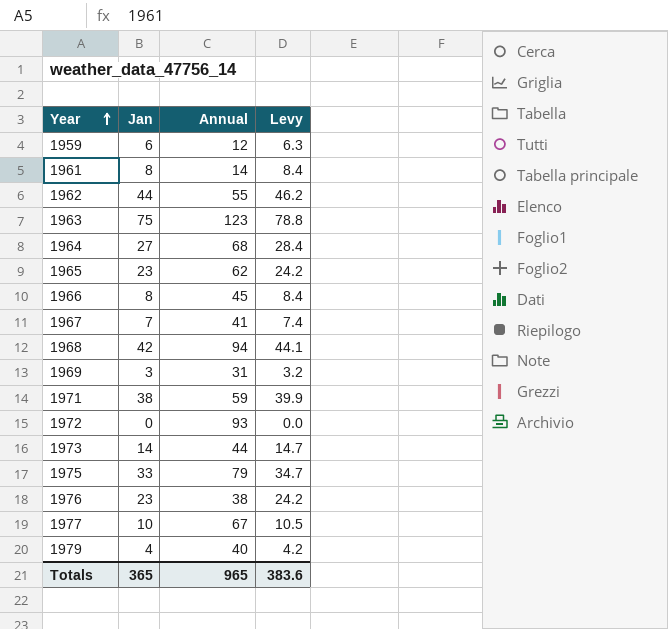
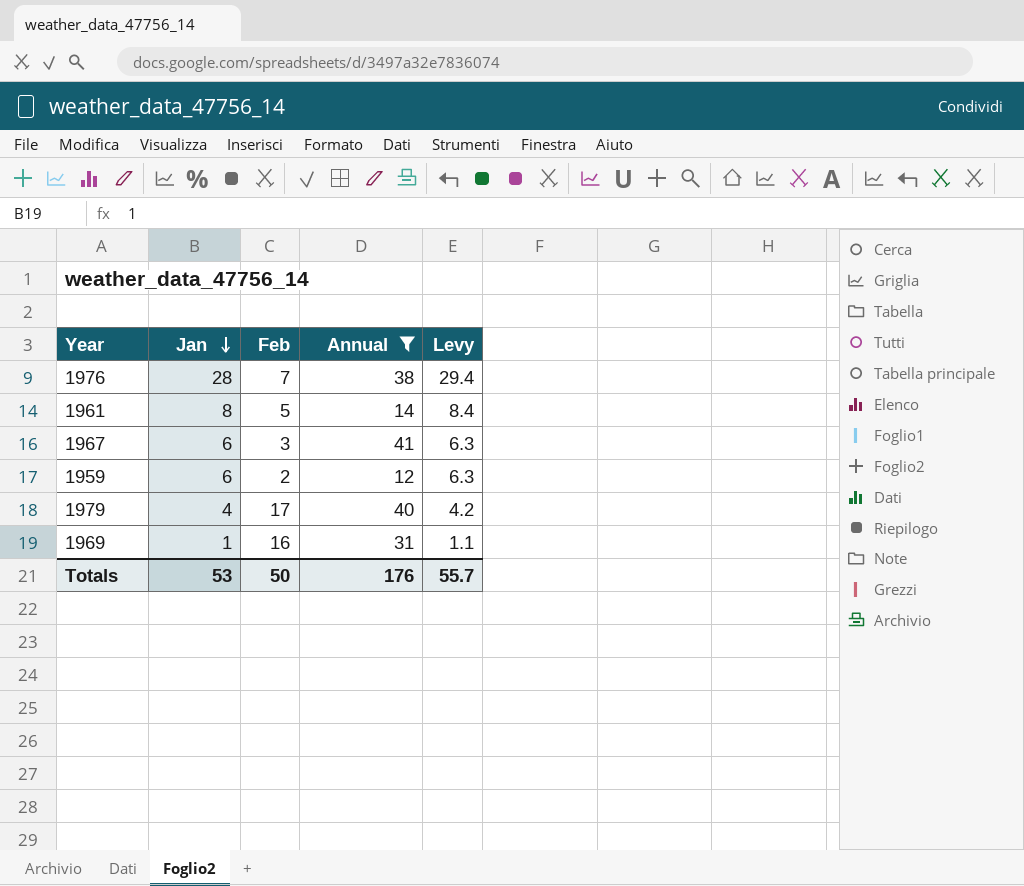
filter: none -> Annual <= 41
row order: Year ascending -> Jan descending
column Feb | position: none -> 3
1976 | Jan: 23 -> 28
1976 | Levy: 24.2 -> 29.4
1967 | Jan: 7 -> 6
1967 | Levy: 7.4 -> 6.3
1969 | Jan: 3 -> 1
1969 | Levy: 3.2 -> 1.1
Totals | Jan: 365 -> 53
Totals | Annual: 965 -> 176
Totals | Levy: 383.6 -> 55.7

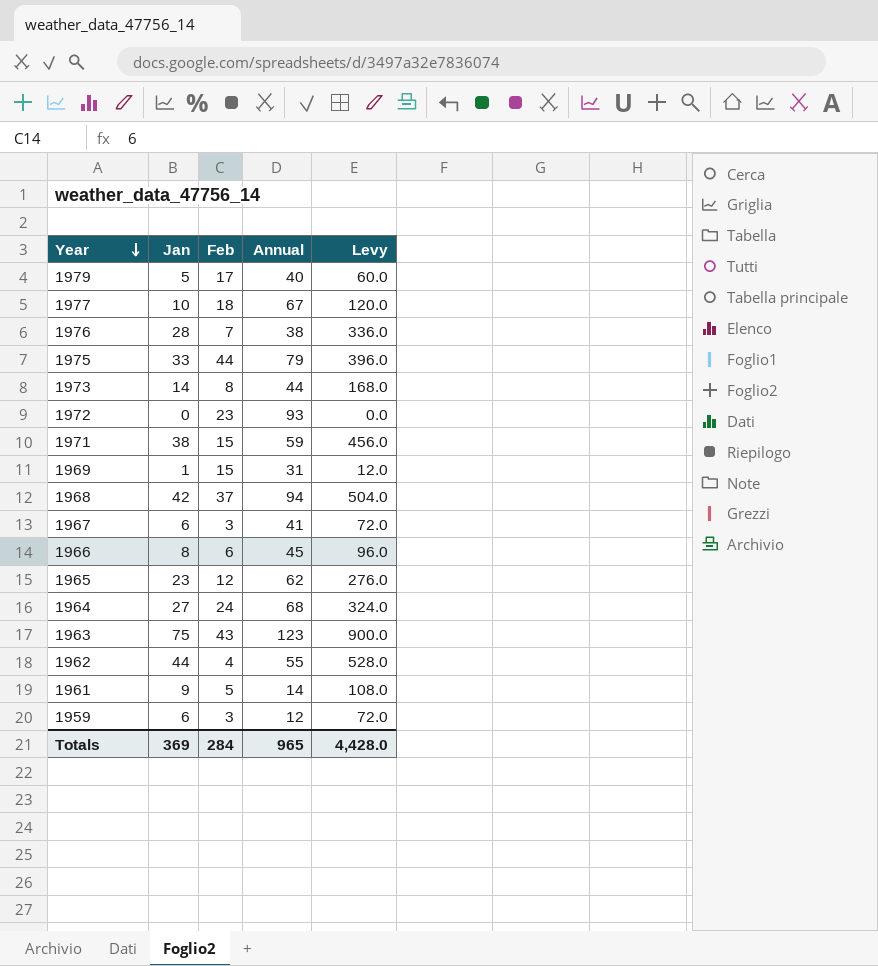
filter: Annual <= 41 -> none
row order: Jan descending -> Year descending
column Levy | formula: [Jan] * 1.05 -> [Jan] * 12
1979 | Jan: 4 -> 5
1969 | Feb: 16 -> 15
1961 | Jan: 8 -> 9
1959 | Feb: 2 -> 3
Totals | Jan: 53 -> 369
Totals | Feb: 50 -> 284
Totals | Annual: 176 -> 965
Totals | Levy: 55.7 -> 4,428.0

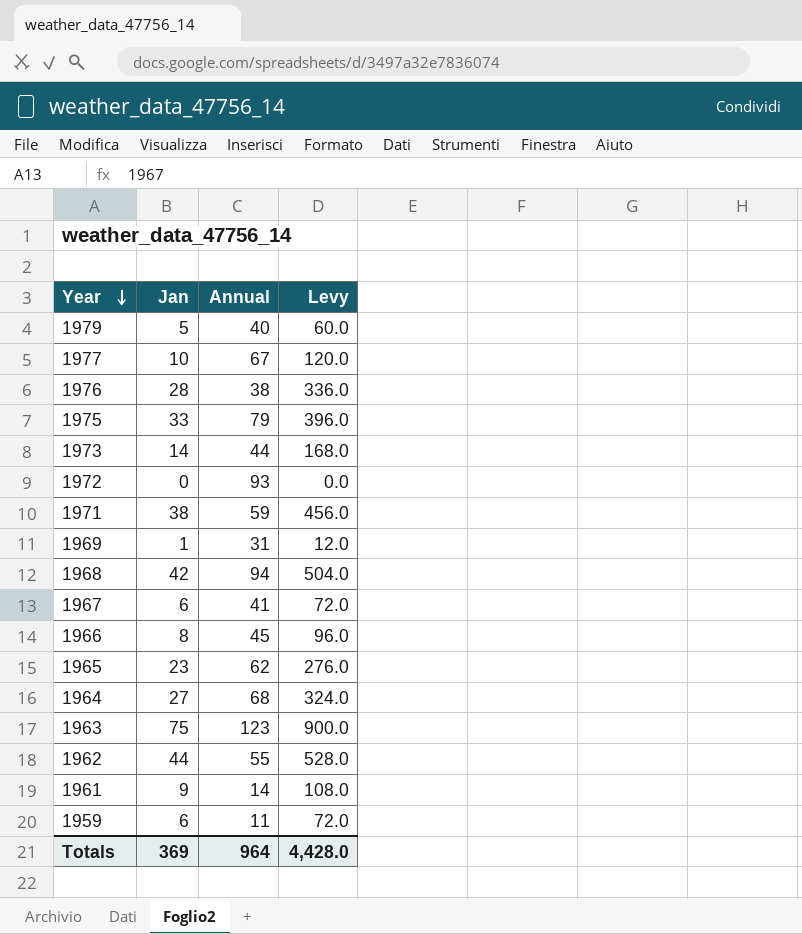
column Feb | position: 3 -> none
1959 | Annual: 12 -> 11
Totals | Annual: 965 -> 964

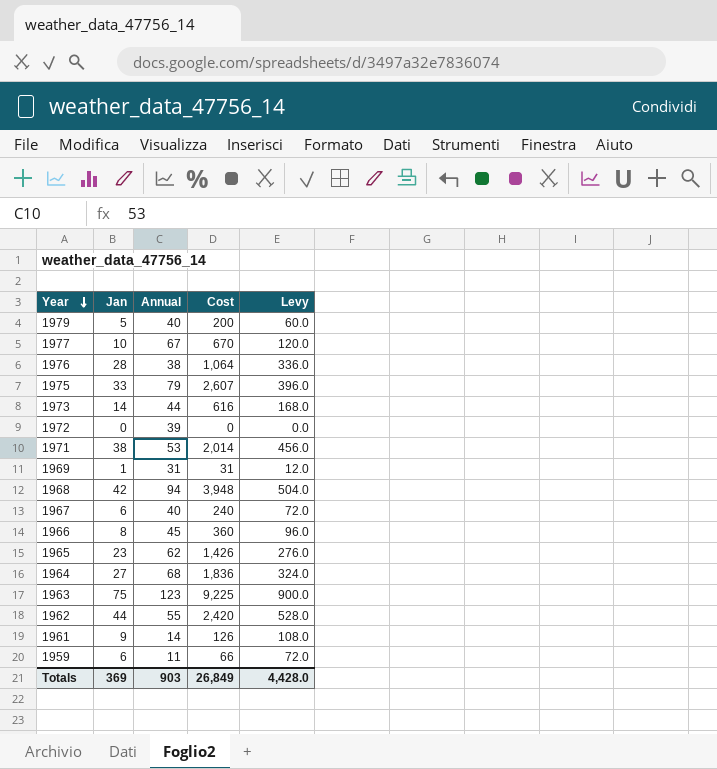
column Cost | formula: none -> [Jan] * [Annual]
1972 | Annual: 93 -> 39
1971 | Annual: 59 -> 53
1967 | Annual: 41 -> 40
Totals | Annual: 964 -> 903

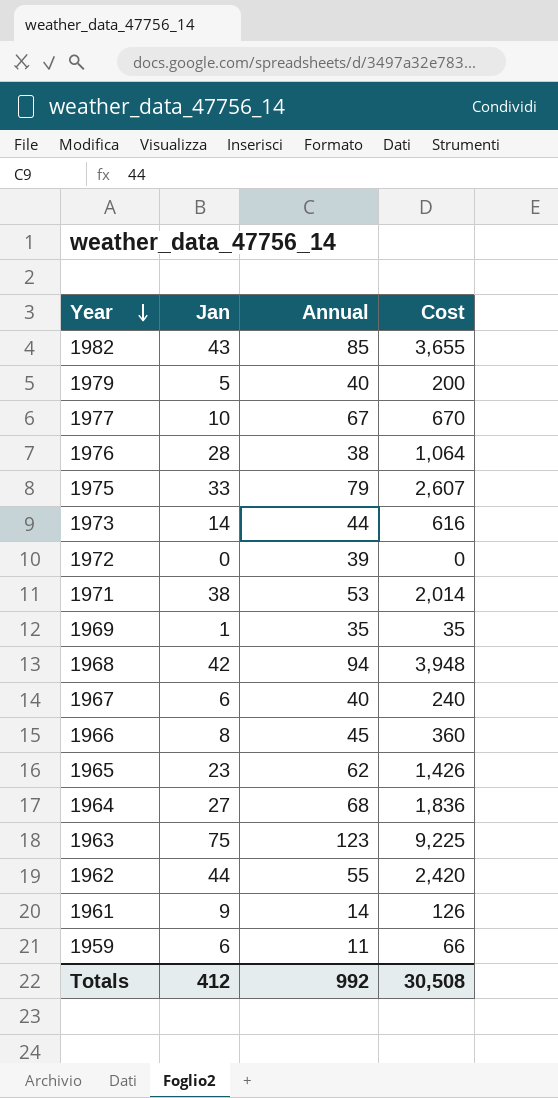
column Levy | formula: [Jan] * 12 -> none
row 1982: none -> 43 | 85 | 3,655
1969 | Annual: 31 -> 35
1969 | Cost: 31 -> 35
Totals | Jan: 369 -> 412
Totals | Annual: 903 -> 992
Totals | Cost: 26,849 -> 30,508

